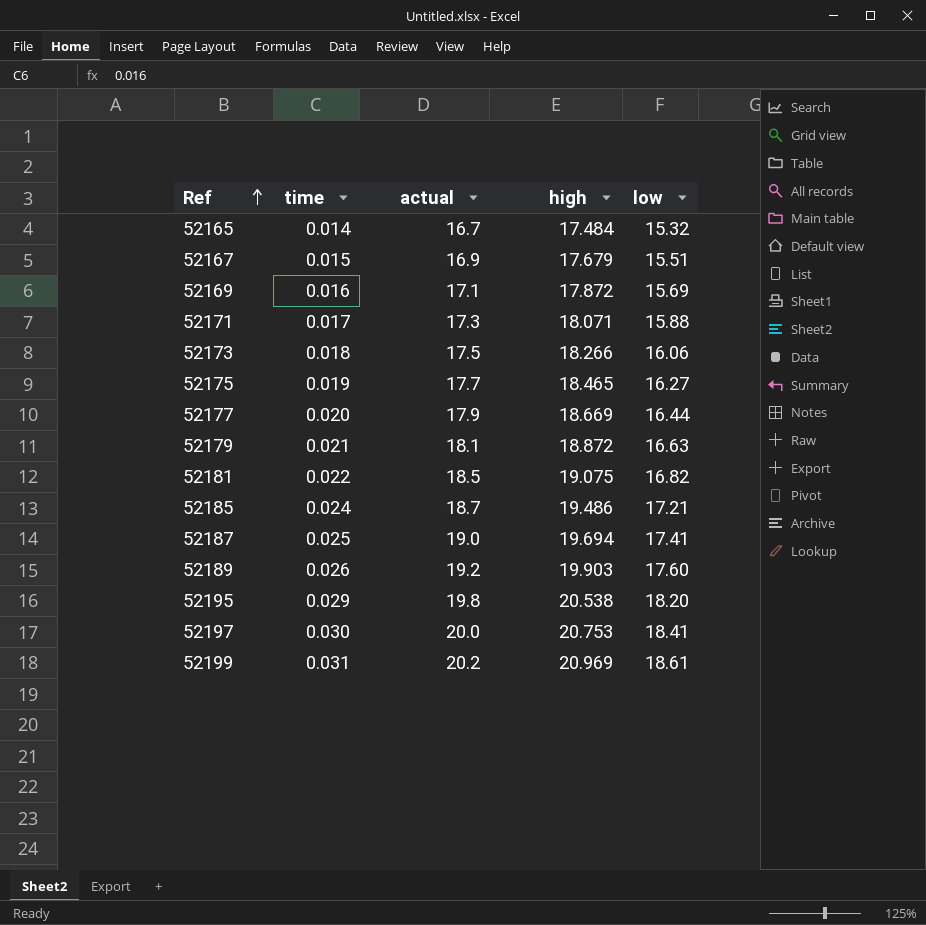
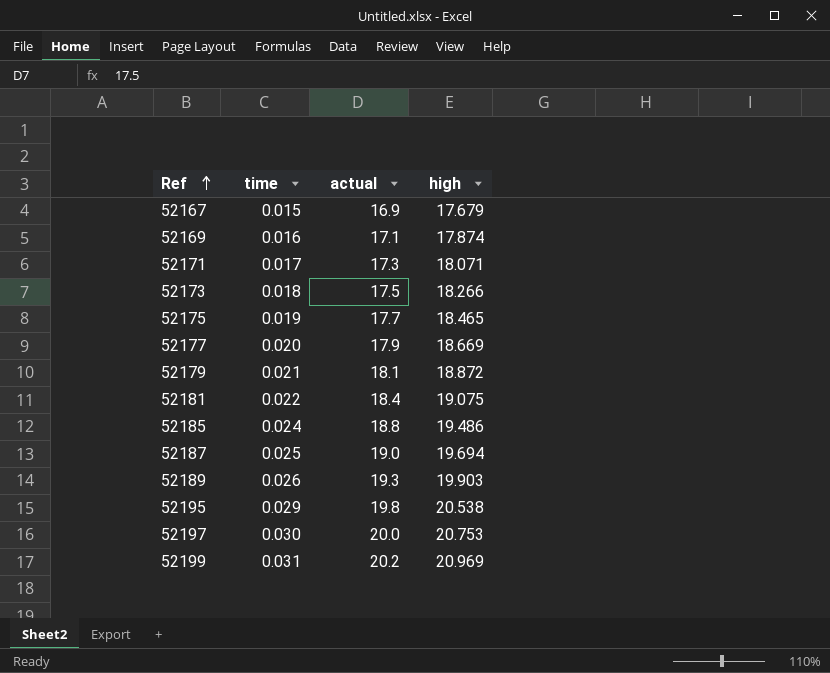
column low | position: 5 -> none
row 52165: 0.014 | 16.7 | 17.484 | 15.32 -> none
52169 | high: 17.872 -> 17.874
52181 | actual: 18.5 -> 18.4
52185 | actual: 18.7 -> 18.8
52189 | actual: 19.2 -> 19.3

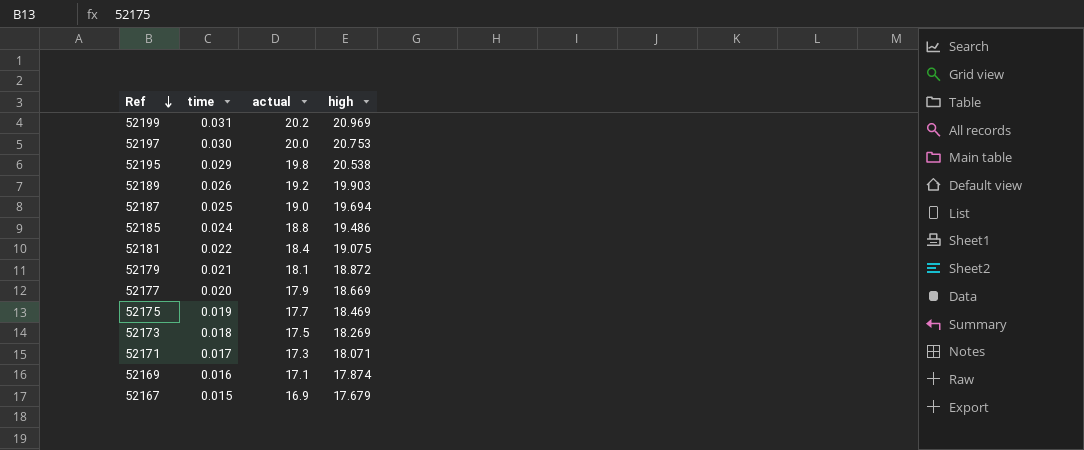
row order: Ref ascending -> Ref descending
52189 | actual: 19.3 -> 19.2
52175 | high: 18.465 -> 18.469
52173 | high: 18.266 -> 18.269

